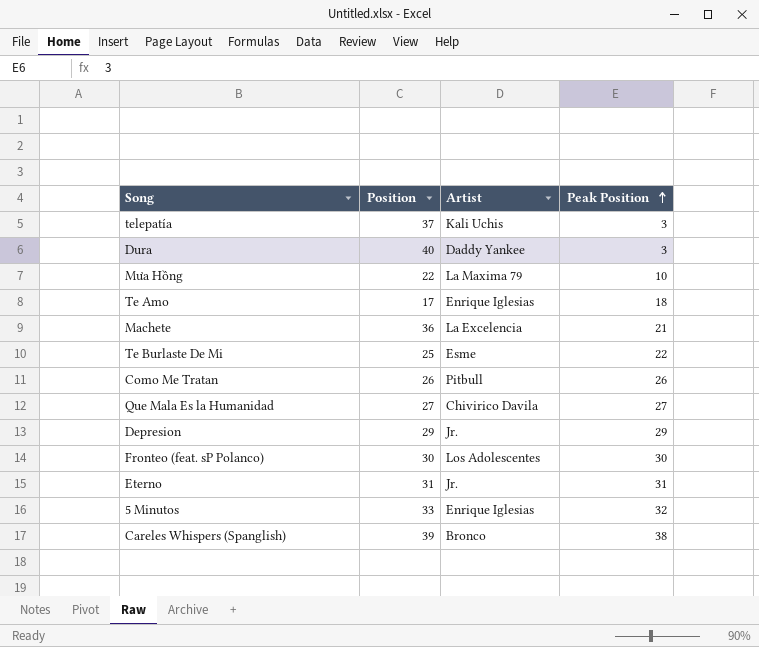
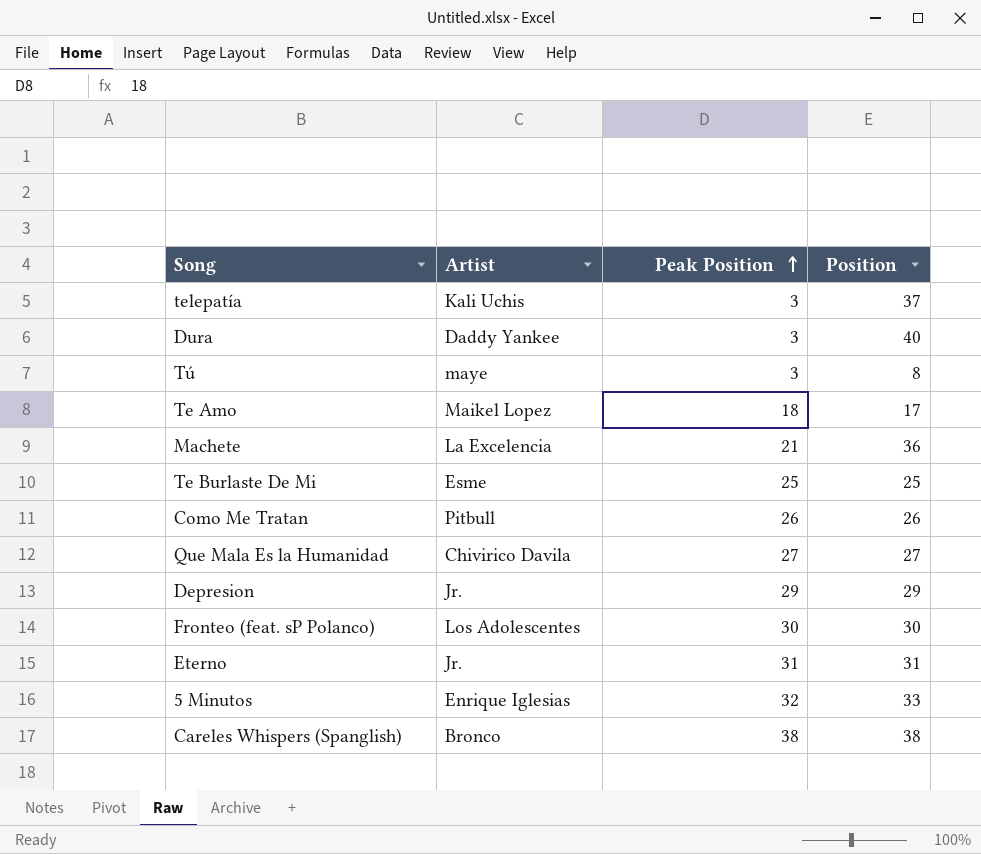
column Position | position: 2 -> 4
row Mưa Hồng: 22 | La Maxima 79 | 10 -> none
row Tú: none -> maye | 3 | 8
Te Amo | Artist: Enrique Iglesias -> Maikel Lopez
Te Burlaste De Mi | Peak Position: 22 -> 25
Careles Whispers (Spanglish) | Position: 39 -> 38

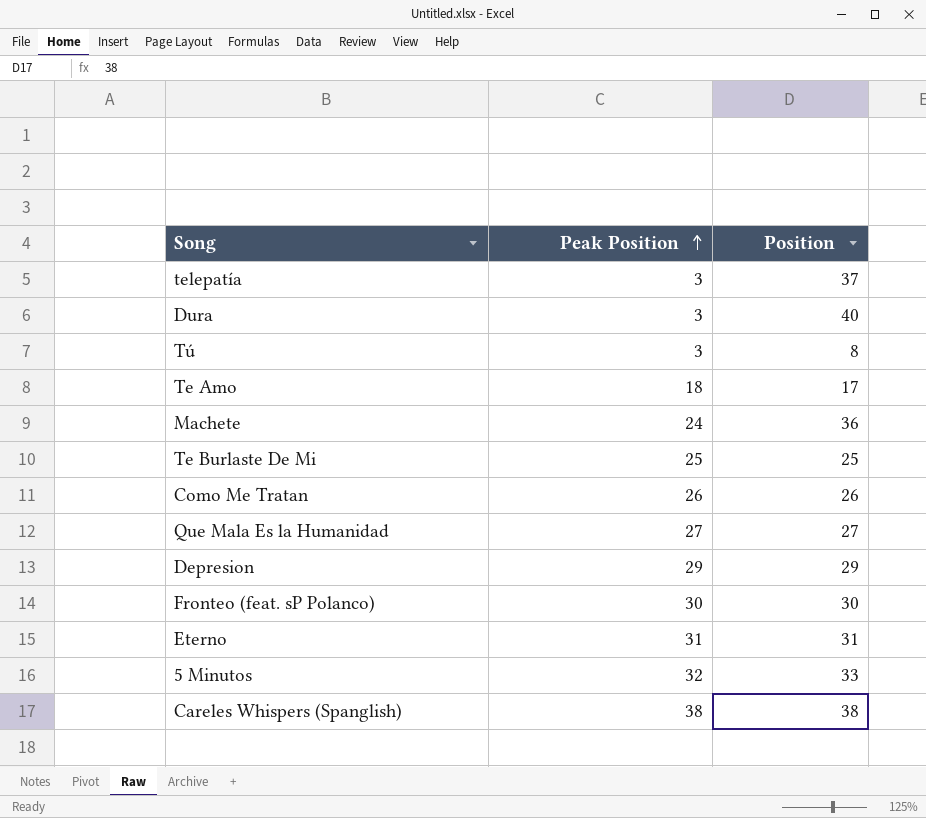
column Artist | position: 2 -> none
Machete | Peak Position: 21 -> 24

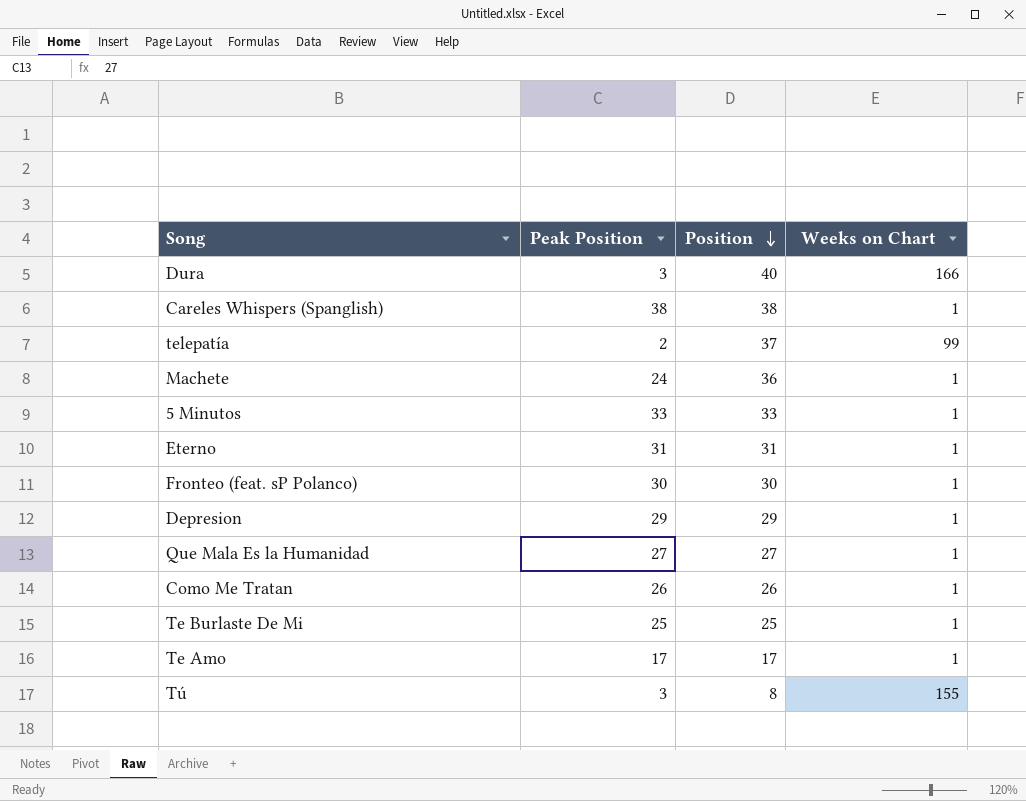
row order: Peak Position ascending -> Position descending
column Weeks on Chart | position: none -> 4
telepatía | Peak Position: 3 -> 2
5 Minutos | Peak Position: 32 -> 33
Te Amo | Peak Position: 18 -> 17

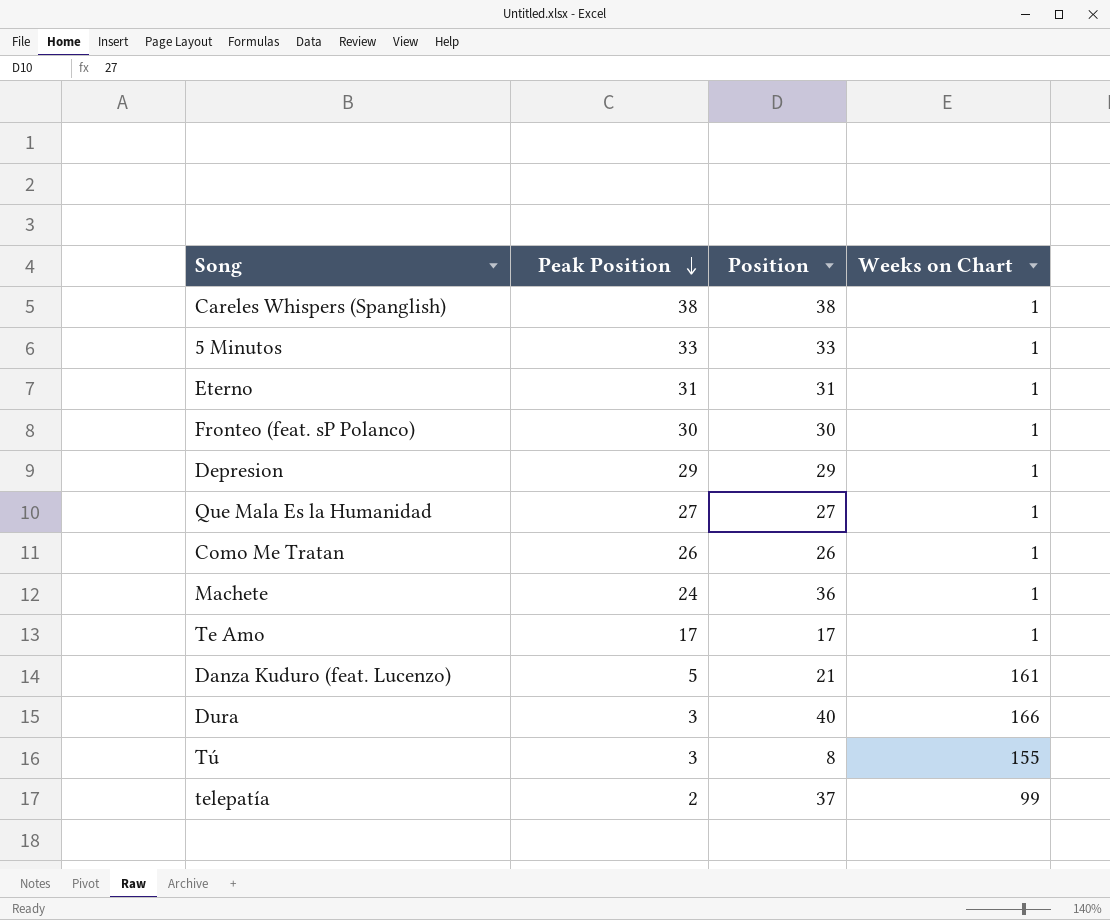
row order: Position descending -> Peak Position descending
row Te Burlaste De Mi: 25 | 25 | 1 -> none
row Danza Kuduro (feat. Lucenzo): none -> 5 | 21 | 161

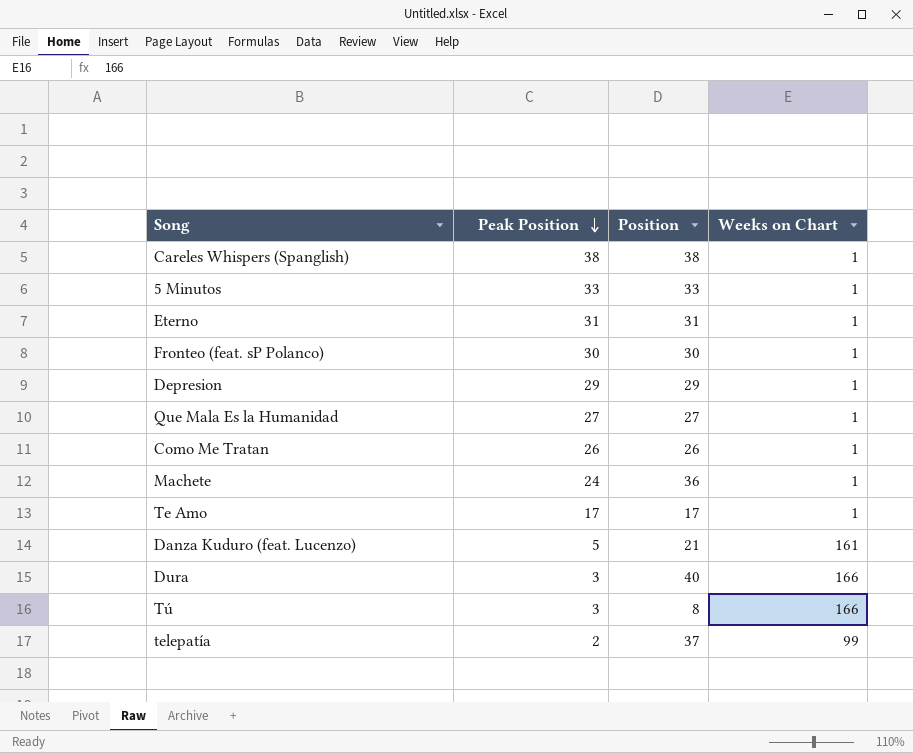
Tú | Weeks on Chart: 155 -> 166

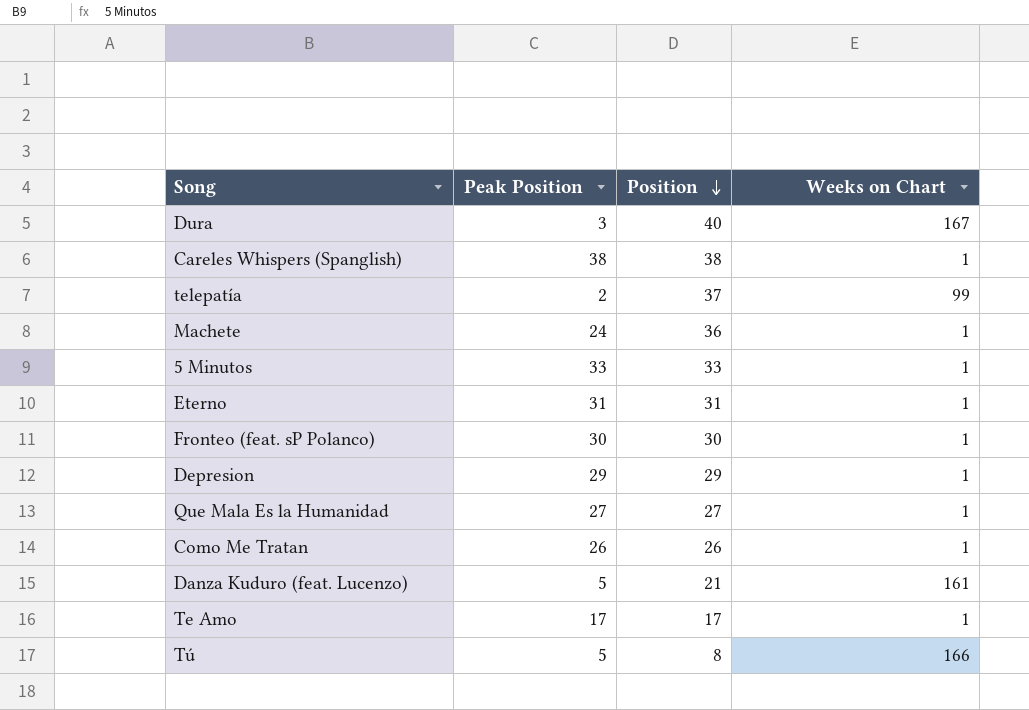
row order: Peak Position descending -> Position descending
Dura | Weeks on Chart: 166 -> 167
Tú | Peak Position: 3 -> 5

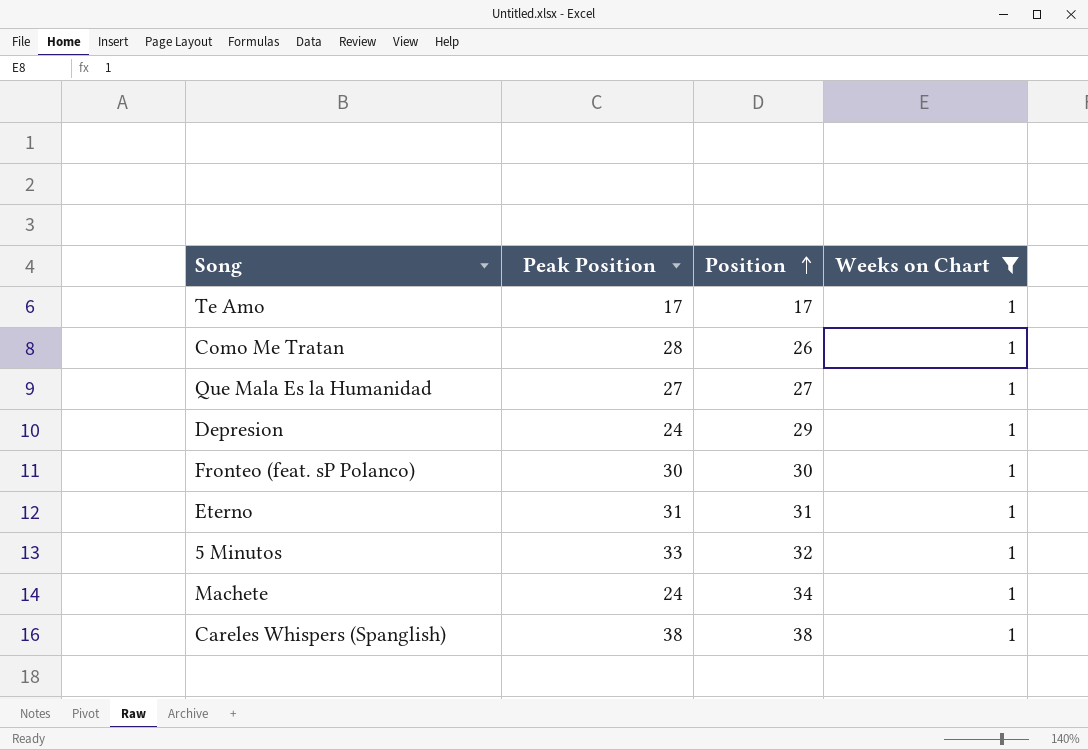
filter: none -> Weeks on Chart = 1
row order: Position descending -> Position ascending
Como Me Tratan | Peak Position: 26 -> 28
Depresion | Peak Position: 29 -> 24
5 Minutos | Position: 33 -> 32
Machete | Position: 36 -> 34

